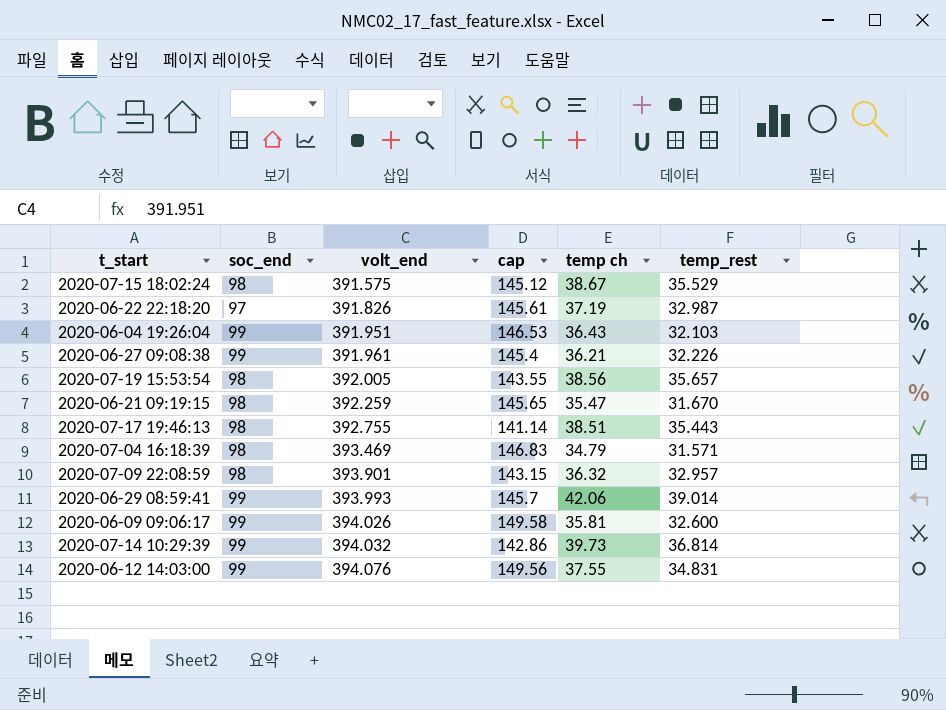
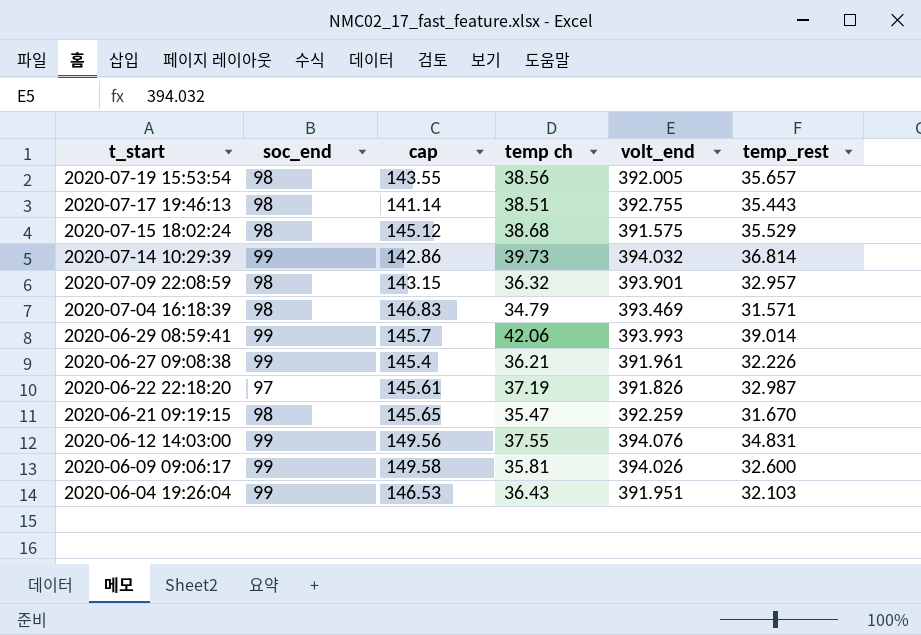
row order: volt_end ascending -> t_start descending
column volt_end | position: 3 -> 5
2020-07-15 18:02:24 | temp ch: 38.67 -> 38.68

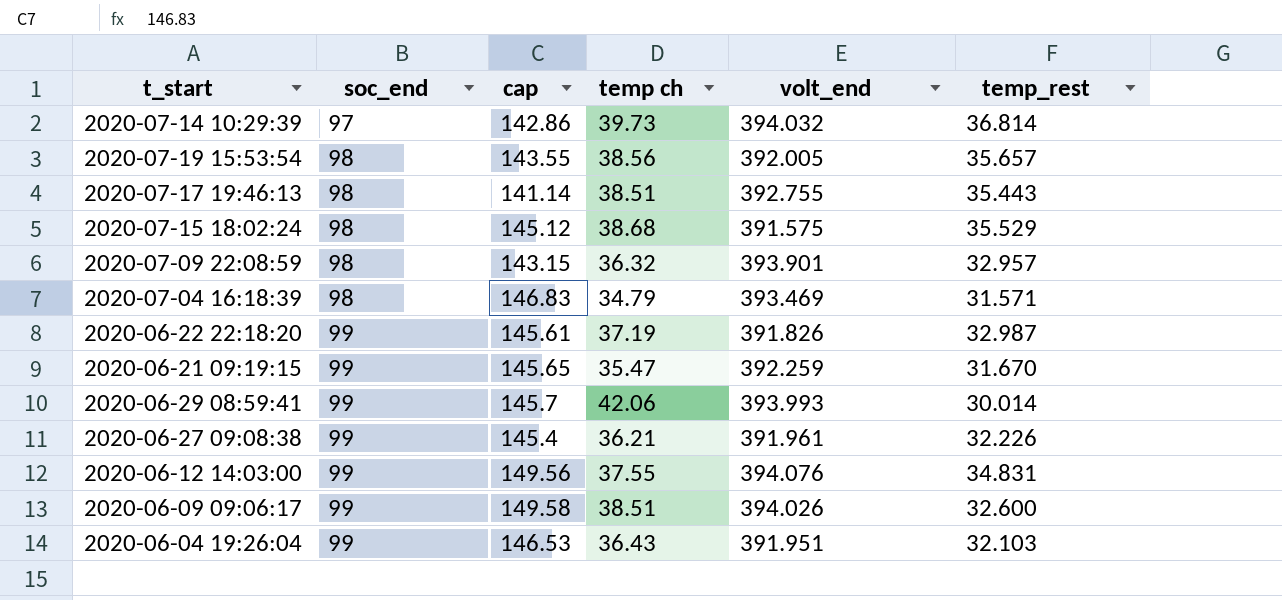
row order: t_start descending -> soc_end ascending
2020-07-14 10:29:39 | soc_end: 99 -> 97
2020-06-22 22:18:20 | soc_end: 97 -> 99
2020-06-21 09:19:15 | soc_end: 98 -> 99
2020-06-29 08:59:41 | temp_rest: 39.014 -> 30.014
2020-06-09 09:06:17 | temp ch: 35.81 -> 38.51

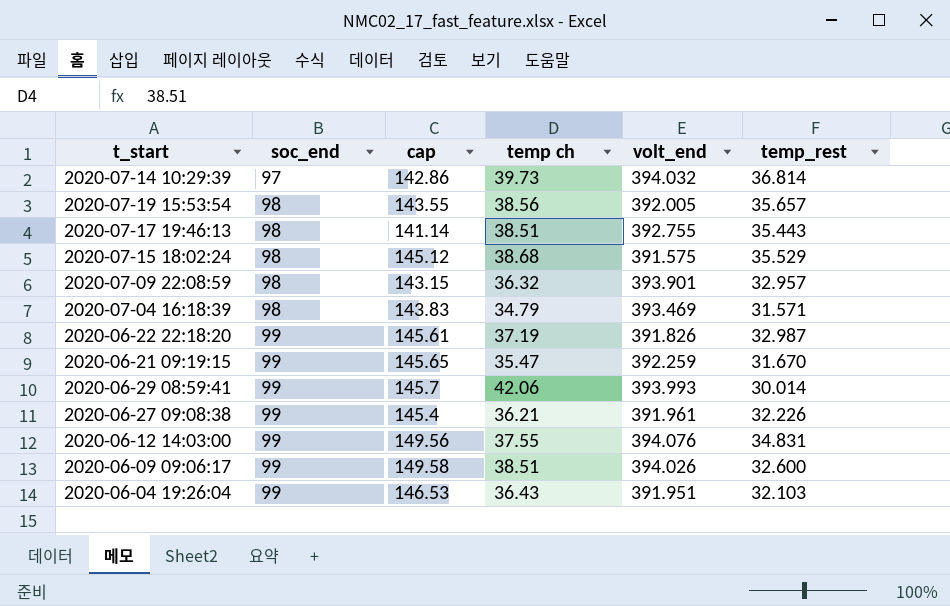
2020-07-04 16:18:39 | cap: 146.83 -> 143.83

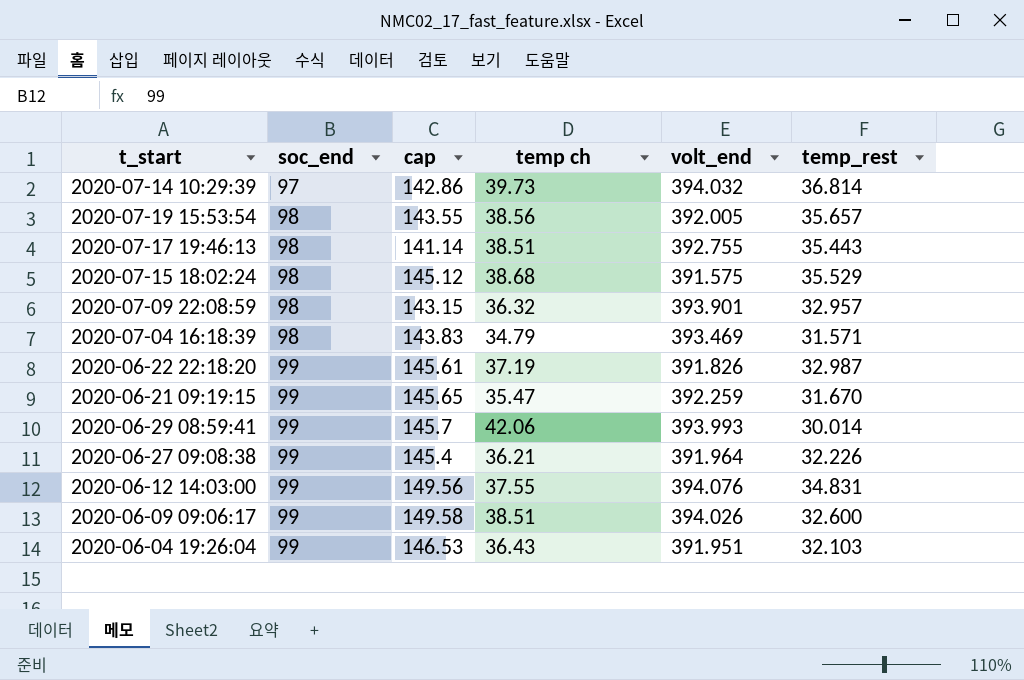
2020-06-27 09:08:38 | volt_end: 391.961 -> 391.964

